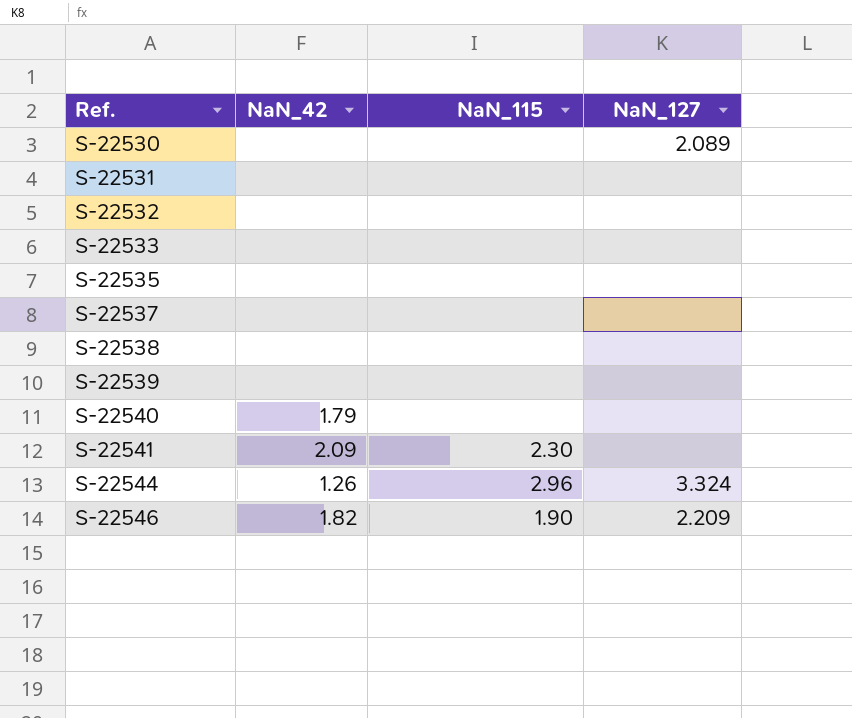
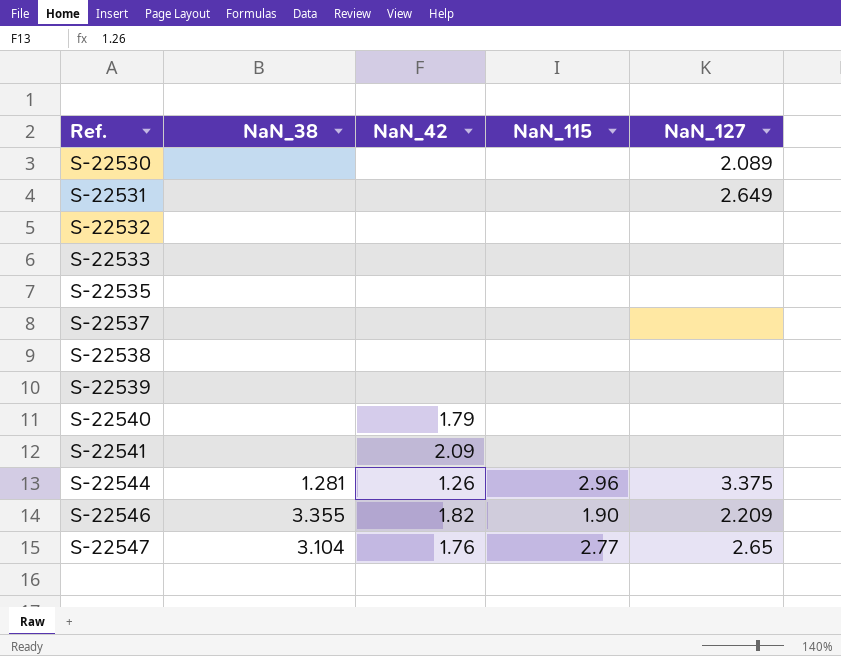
column NaN_38 | position: none -> 2
S-22531 | NaN_127: none -> 2.649
S-22541 | NaN_115: 2.30 -> none
S-22544 | NaN_127: 3.324 -> 3.375
row S-22547: none -> 3.104 | 1.76 | 2.77 | 2.65

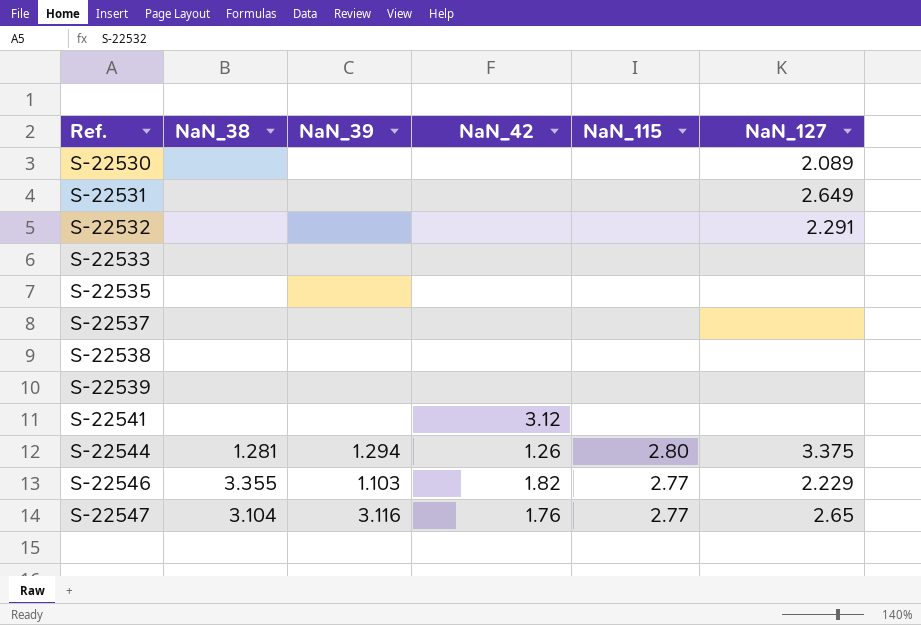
column NaN_39 | position: none -> 3
row S-22540: none | 1.79 | none | none -> none
S-22532 | NaN_127: none -> 2.291
S-22541 | NaN_42: 2.09 -> 3.12
S-22544 | NaN_115: 2.96 -> 2.80
S-22546 | NaN_115: 1.90 -> 2.77
S-22546 | NaN_127: 2.209 -> 2.229

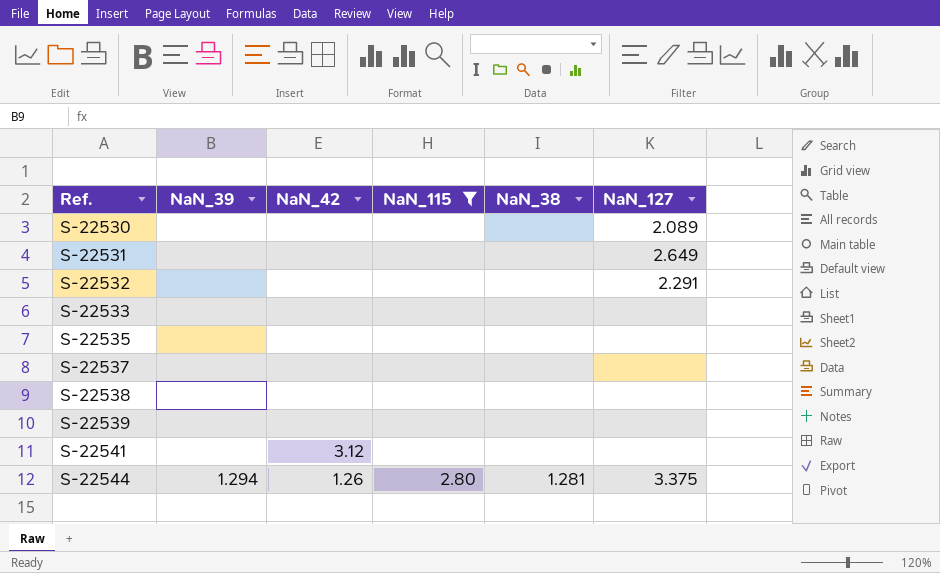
filter: none -> NaN_115 != 2.77
column NaN_38 | position: 2 -> 5

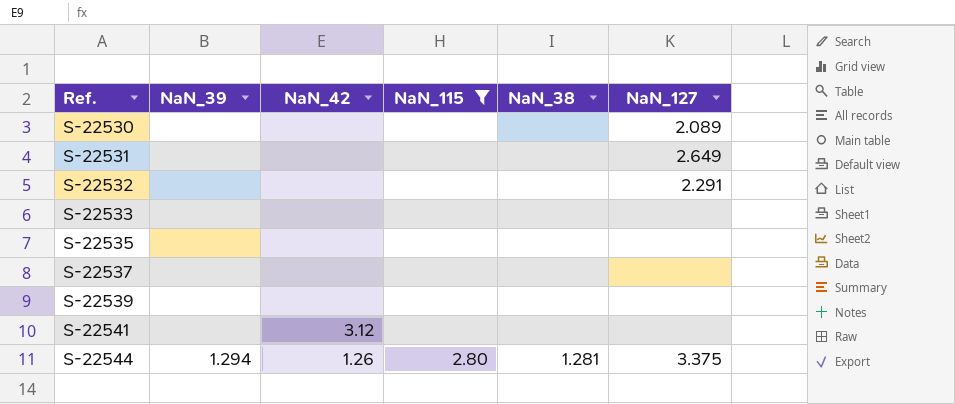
row S-22538: none | none | none | none | none -> none

